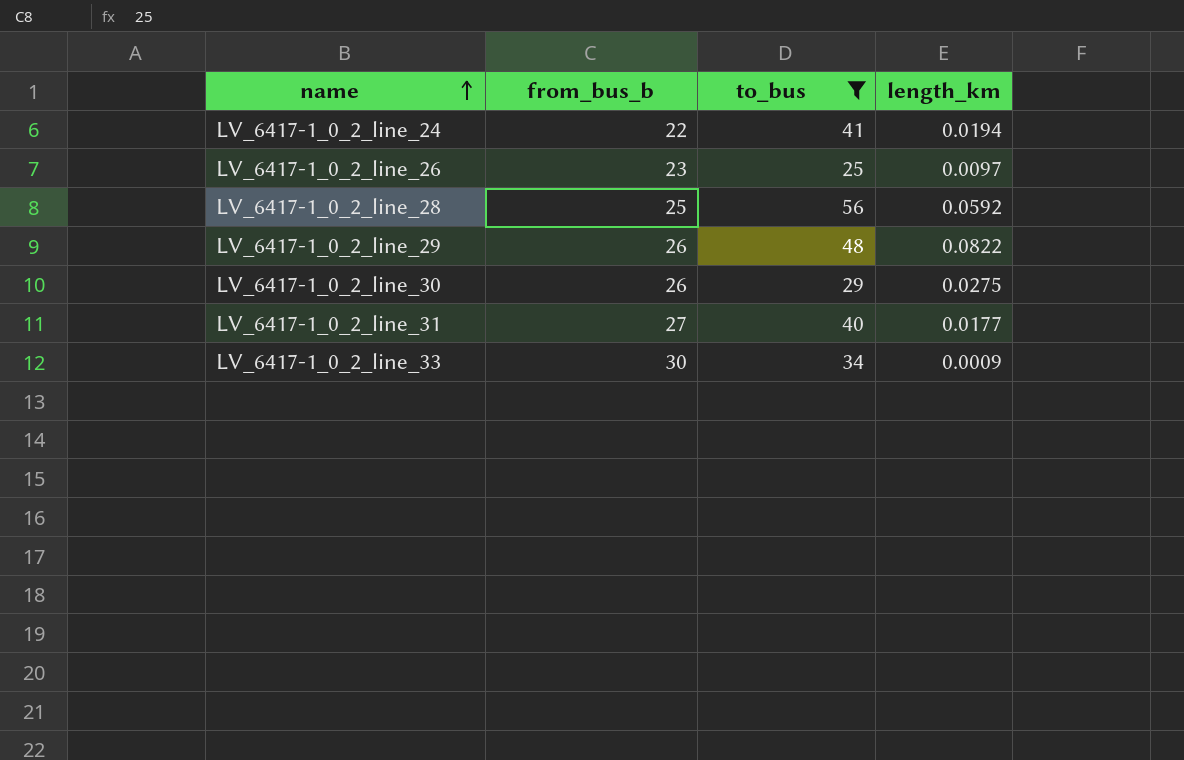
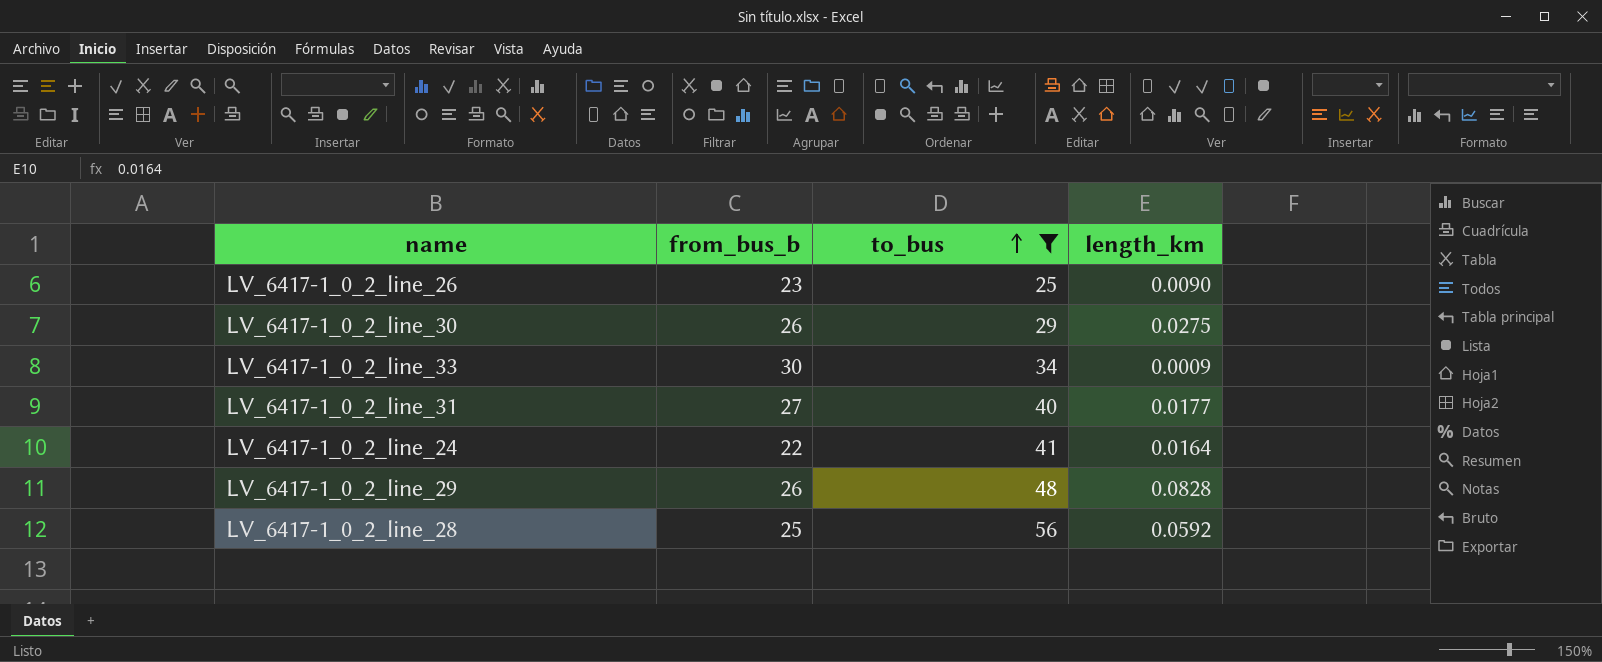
row order: name ascending -> to_bus ascending
LV_6417-1_0_2_line_26 | length_km: 0.0097 -> 0.0090
LV_6417-1_0_2_line_24 | length_km: 0.0194 -> 0.0164
LV_6417-1_0_2_line_29 | length_km: 0.0822 -> 0.0828

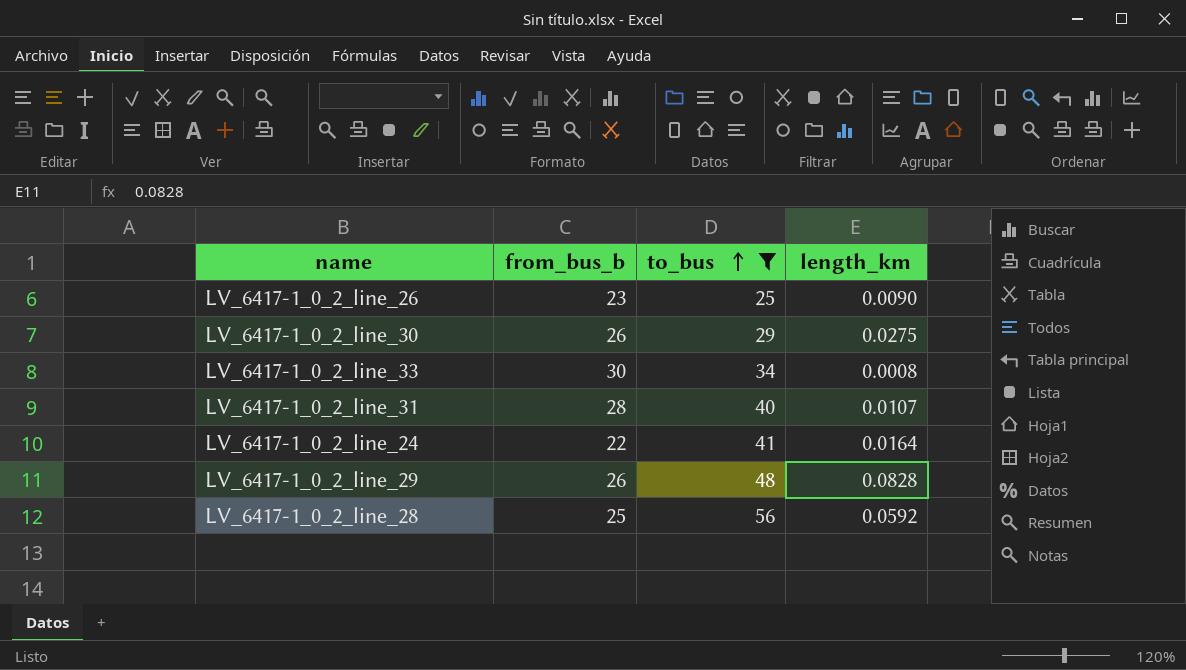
LV_6417-1_0_2_line_33 | length_km: 0.0009 -> 0.0008
LV_6417-1_0_2_line_31 | from_bus_b: 27 -> 28
LV_6417-1_0_2_line_31 | length_km: 0.0177 -> 0.0107

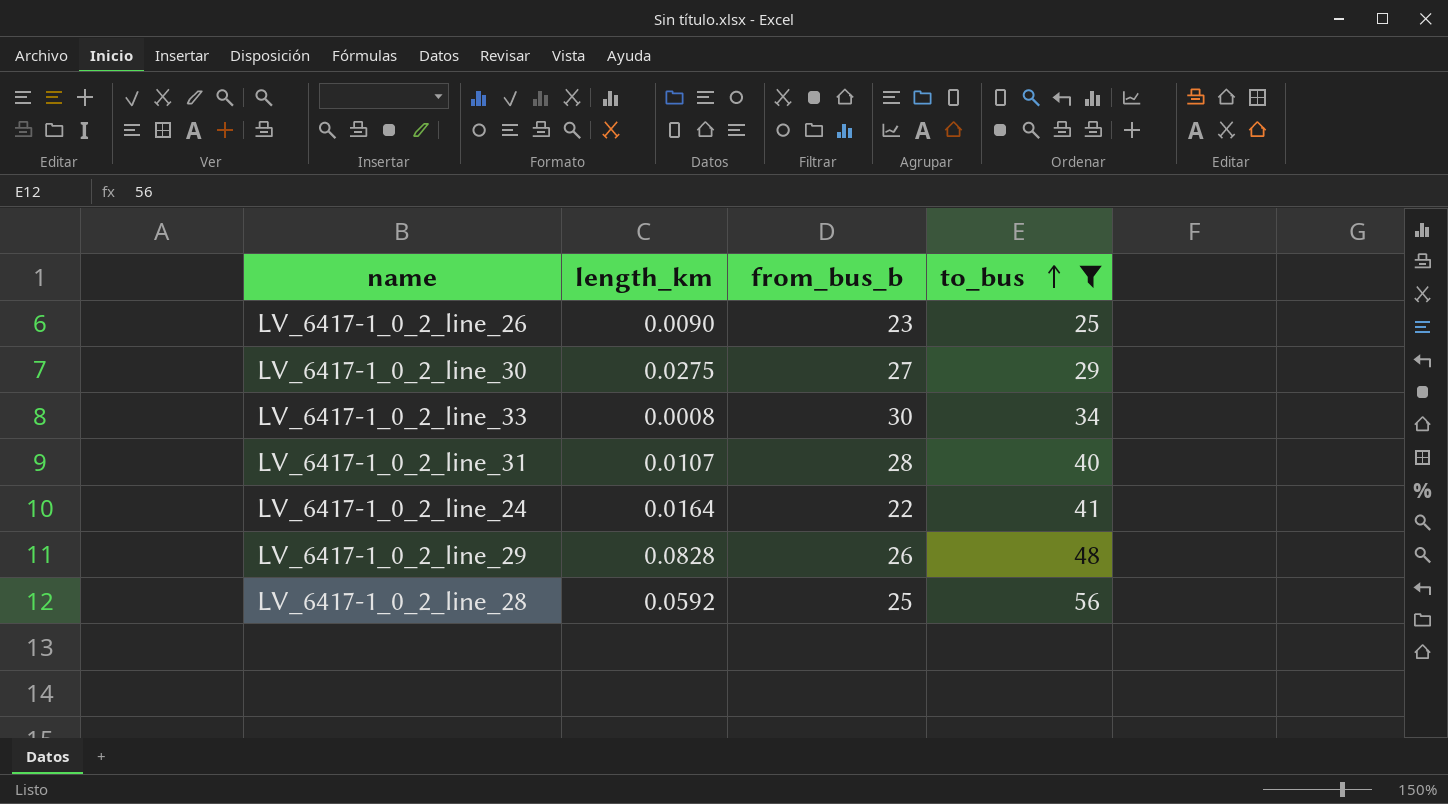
column length_km | position: 4 -> 2
LV_6417-1_0_2_line_30 | from_bus_b: 26 -> 27

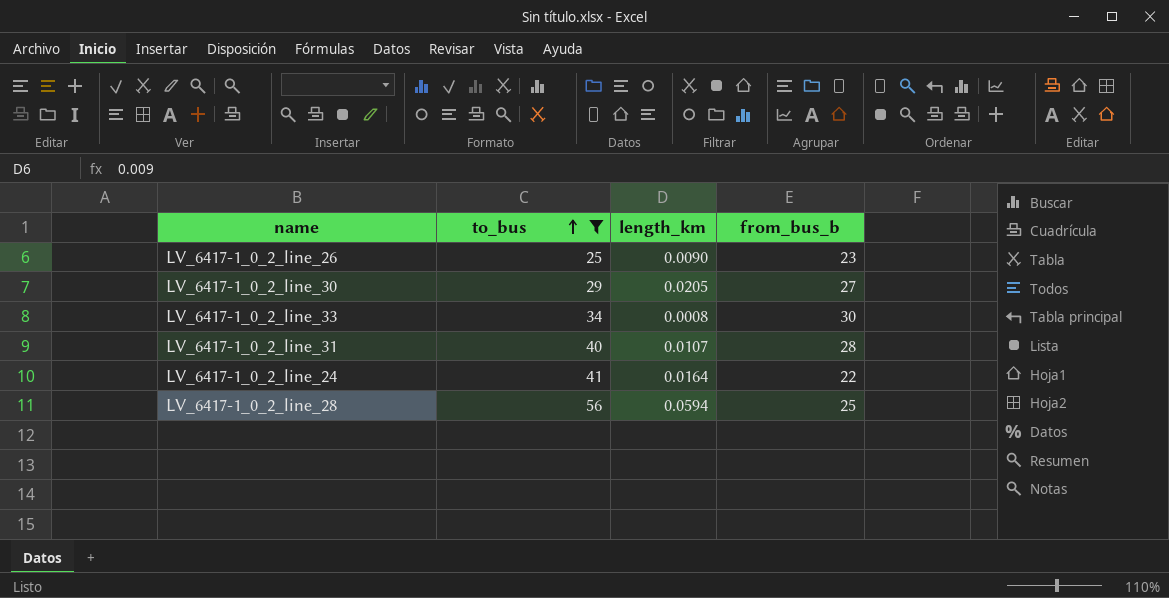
column to_bus | position: 4 -> 2
row LV_6417-1_0_2_line_29: 0.0828 | 26 | 48 -> none
LV_6417-1_0_2_line_30 | length_km: 0.0275 -> 0.0205
LV_6417-1_0_2_line_28 | length_km: 0.0592 -> 0.0594

